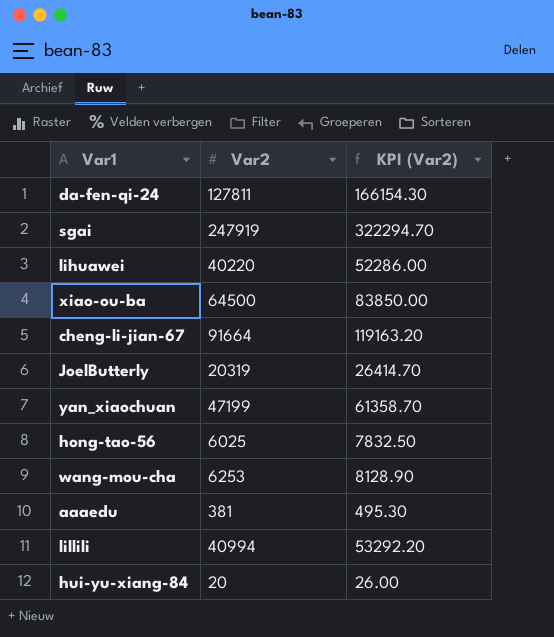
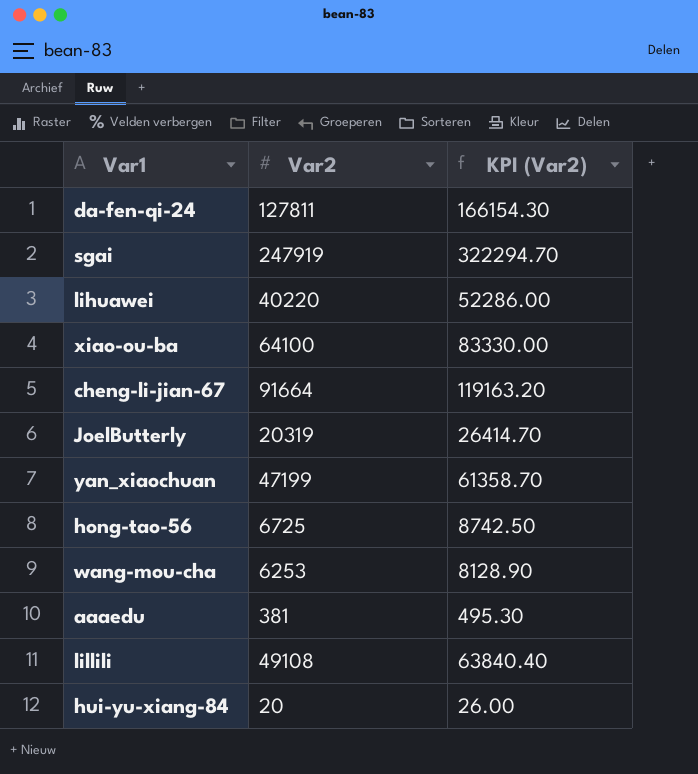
xiao-ou-ba | Var2: 64500 -> 64100
xiao-ou-ba | KPI (Var2): 83850.00 -> 83330.00
hong-tao-56 | Var2: 6025 -> 6725
hong-tao-56 | KPI (Var2): 7832.50 -> 8742.50
lillili | Var2: 40994 -> 49108
lillili | KPI (Var2): 53292.20 -> 63840.40

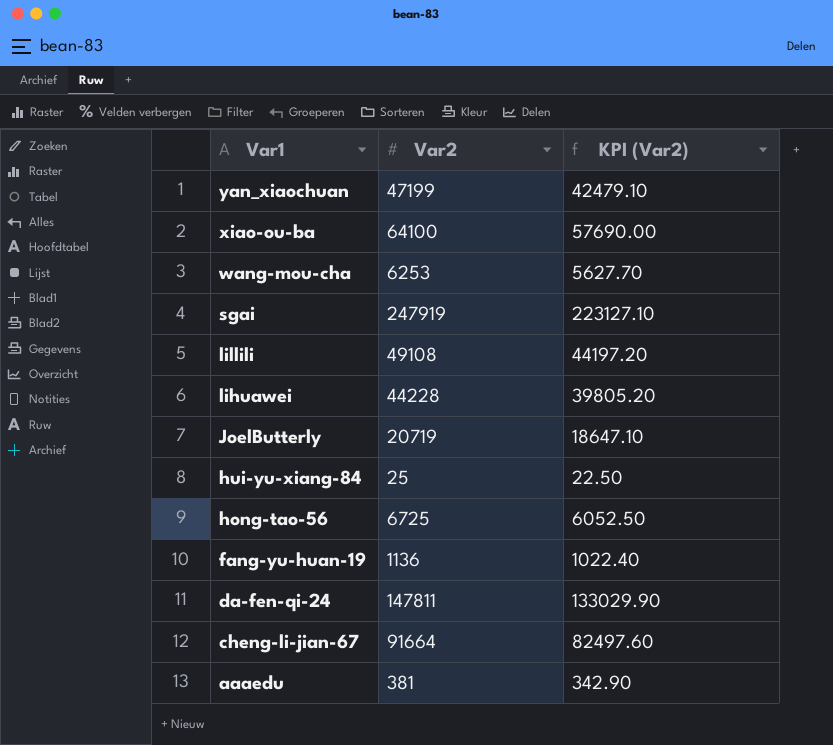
row order: none -> Var1 descending
column KPI (Var2) | formula: [Var2] * 1.3 -> [Var2] * 0.9
lihuawei | Var2: 40220 -> 44228
JoelButterly | Var2: 20319 -> 20719
hui-yu-xiang-84 | Var2: 20 -> 25
row fang-yu-huan-19: none -> 1136 | 1022.40
da-fen-qi-24 | Var2: 127811 -> 147811

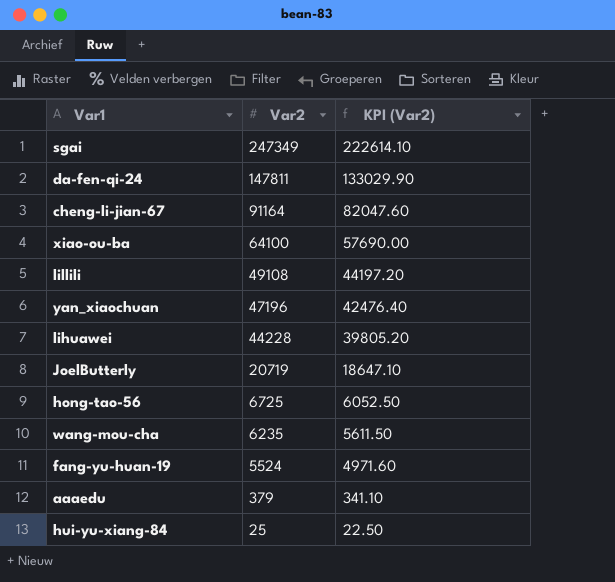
row order: Var1 descending -> Var2 descending
sgai | Var2: 247919 -> 247349
sgai | KPI (Var2): 223127.10 -> 222614.10
cheng-li-jian-67 | Var2: 91664 -> 91164
cheng-li-jian-67 | KPI (Var2): 82497.60 -> 82047.60
yan_xiaochuan | Var2: 47199 -> 47196
yan_xiaochuan | KPI (Var2): 42479.10 -> 42476.40
wang-mou-cha | Var2: 6253 -> 6235
wang-mou-cha | KPI (Var2): 5627.70 -> 5611.50
fang-yu-huan-19 | Var2: 1136 -> 5524
fang-yu-huan-19 | KPI (Var2): 1022.40 -> 4971.60
aaaedu | Var2: 381 -> 379
aaaedu | KPI (Var2): 342.90 -> 341.10

